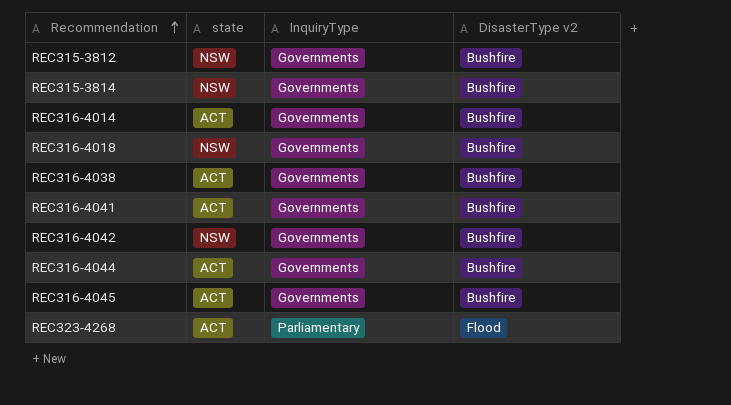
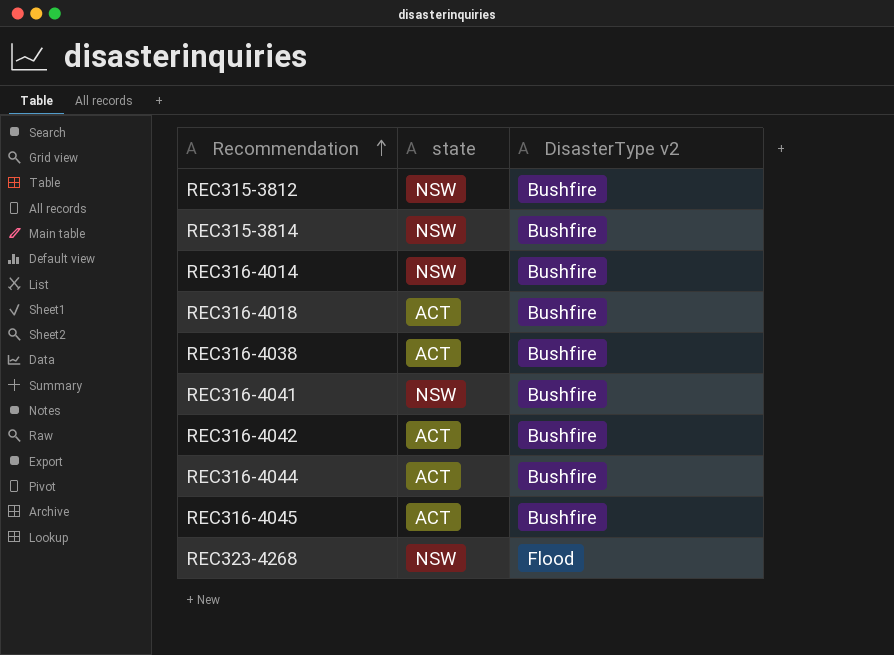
column InquiryType | position: 3 -> none
REC316-4014 | state: ACT -> NSW
REC316-4018 | state: NSW -> ACT
REC316-4041 | state: ACT -> NSW
REC316-4042 | state: NSW -> ACT
REC323-4268 | state: ACT -> NSW

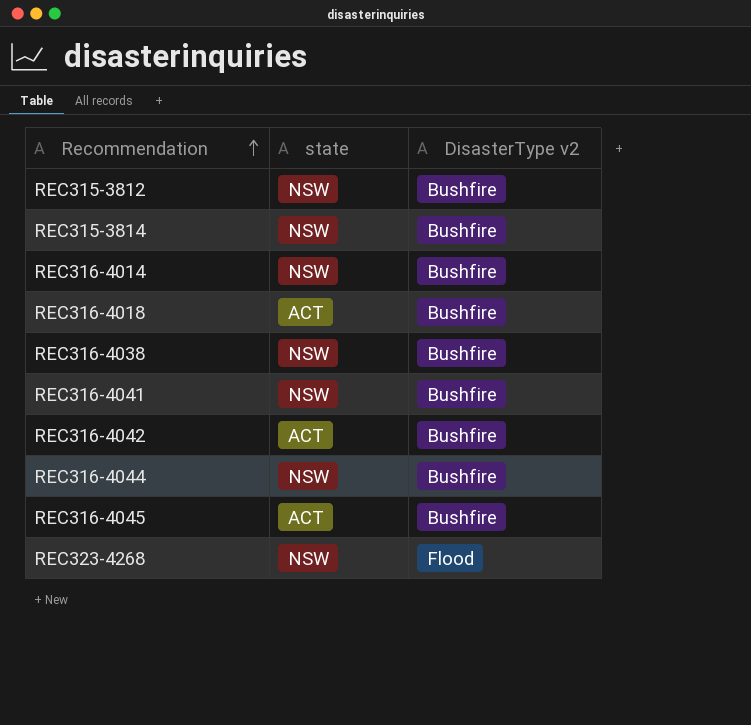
REC316-4038 | state: ACT -> NSW
REC316-4044 | state: ACT -> NSW

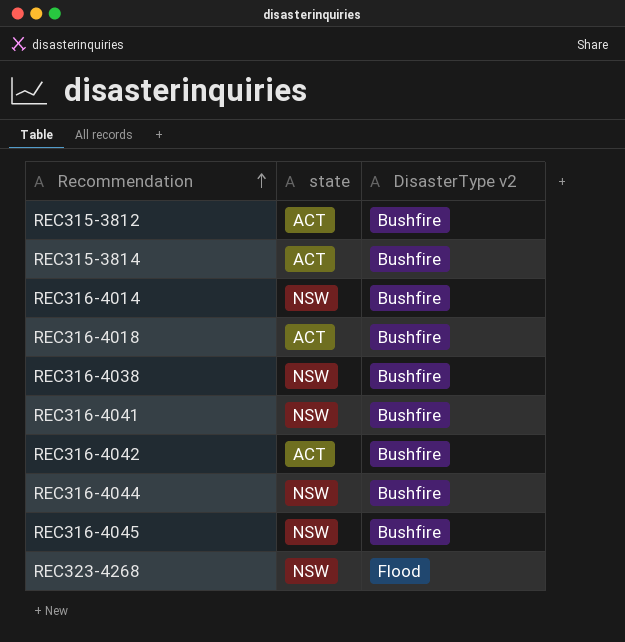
REC315-3812 | state: NSW -> ACT
REC315-3814 | state: NSW -> ACT
REC316-4045 | state: ACT -> NSW

